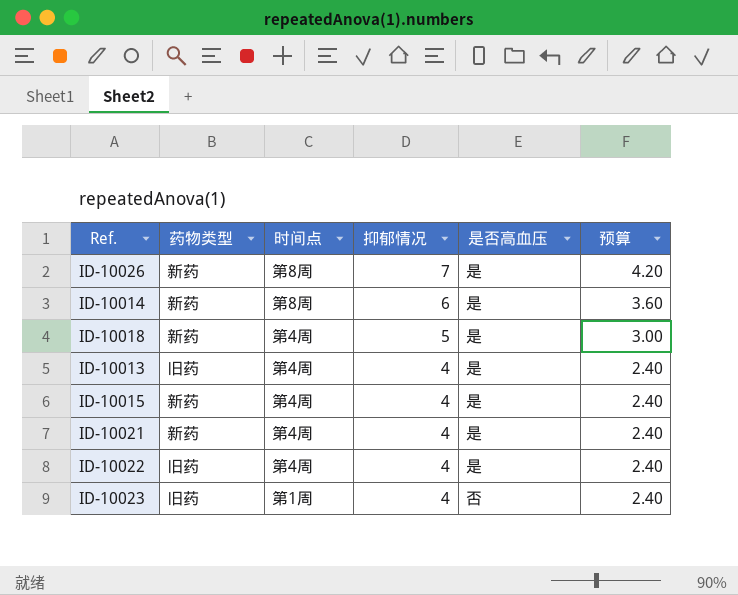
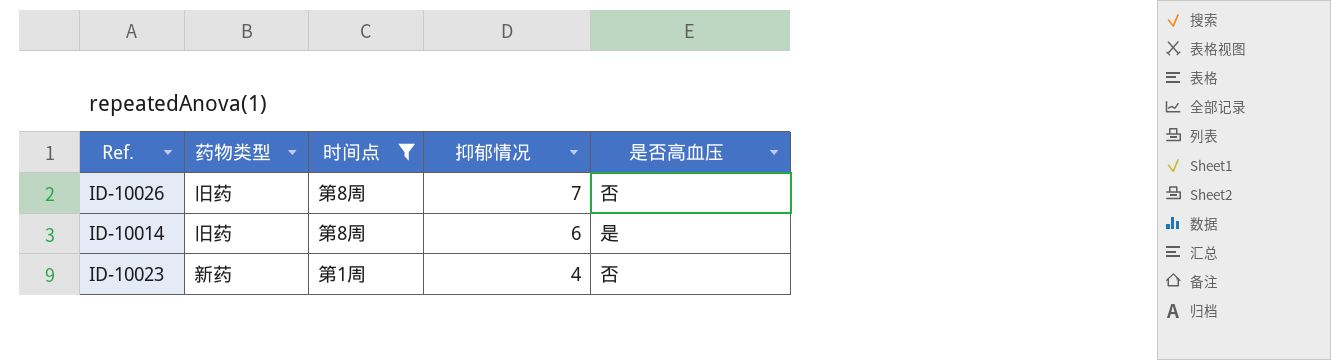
filter: none -> 时间点 != 第4周
column 预算 | formula: [抑郁情况] * 0.6 -> none
ID-10026 | 药物类型: 新药 -> 旧药
ID-10026 | 是否高血压: 是 -> 否
ID-10014 | 药物类型: 新药 -> 旧药
ID-10023 | 药物类型: 旧药 -> 新药

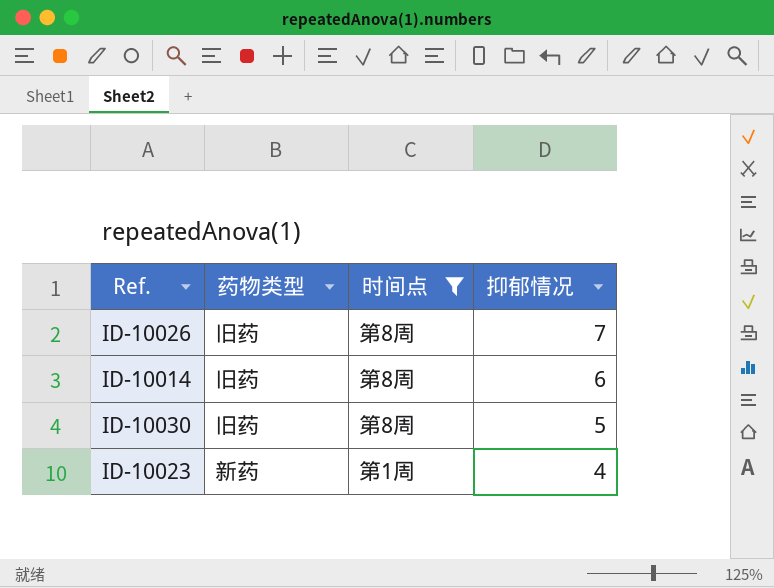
column 是否高血压 | position: 5 -> none
row ID-10030: none -> 旧药 | 第8周 | 5

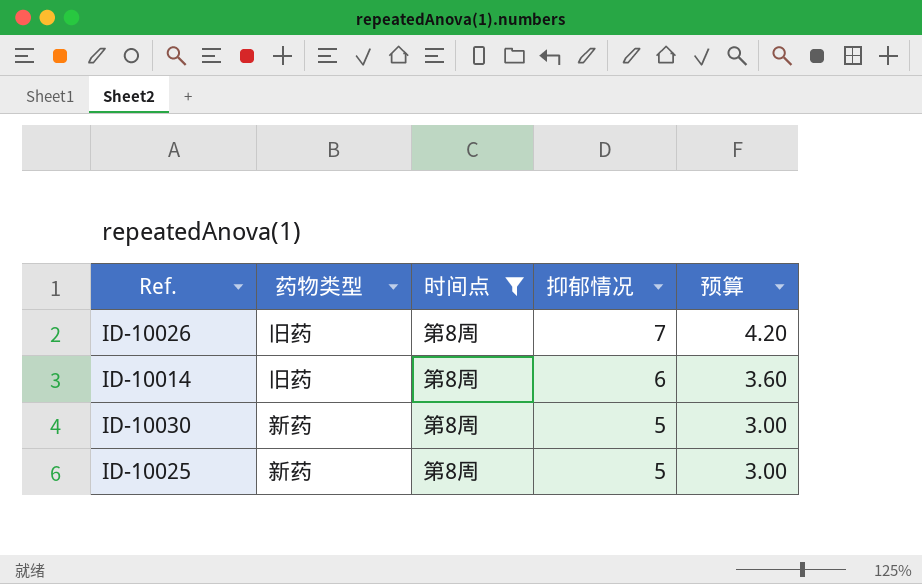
column 预算 | formula: none -> [抑郁情况] * 0.6
row ID-10023: 新药 | 第1周 | 4 -> none
ID-10030 | 药物类型: 旧药 -> 新药
row ID-10025: none -> 新药 | 第8周 | 5 | 3.00

